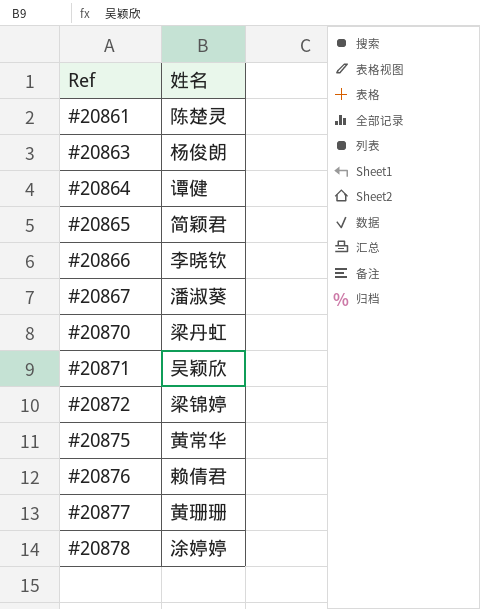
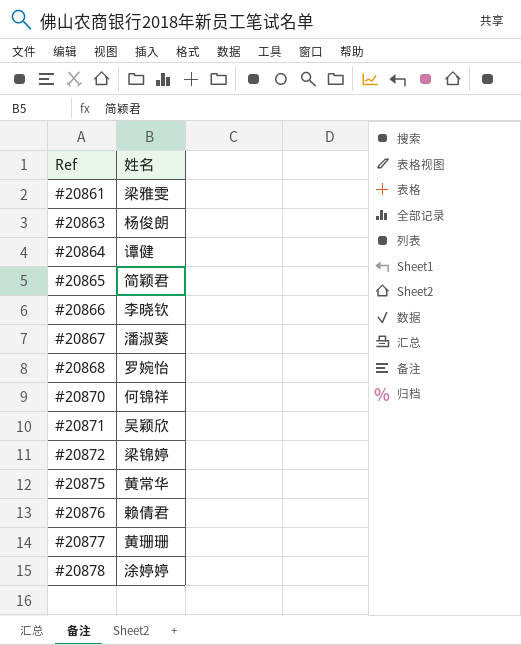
#20861 | 姓名: 陈楚灵 -> 梁雅雯
row #20868: none -> 罗婉怡
#20870 | 姓名: 梁丹虹 -> 何锦祥

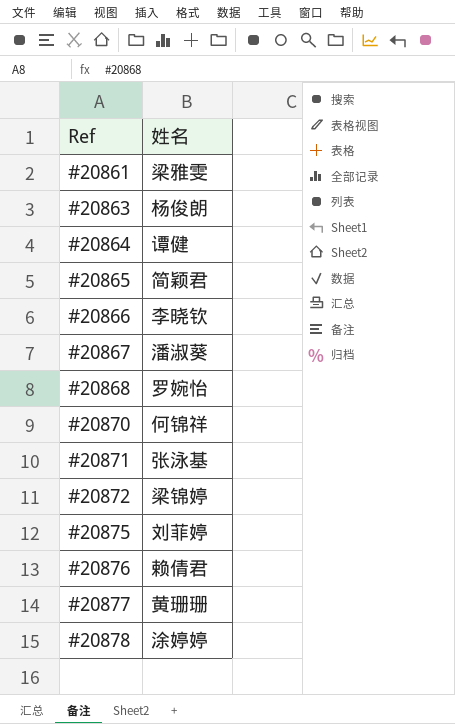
#20871 | 姓名: 吴颖欣 -> 张泳基
#20875 | 姓名: 黄常华 -> 刘菲婷

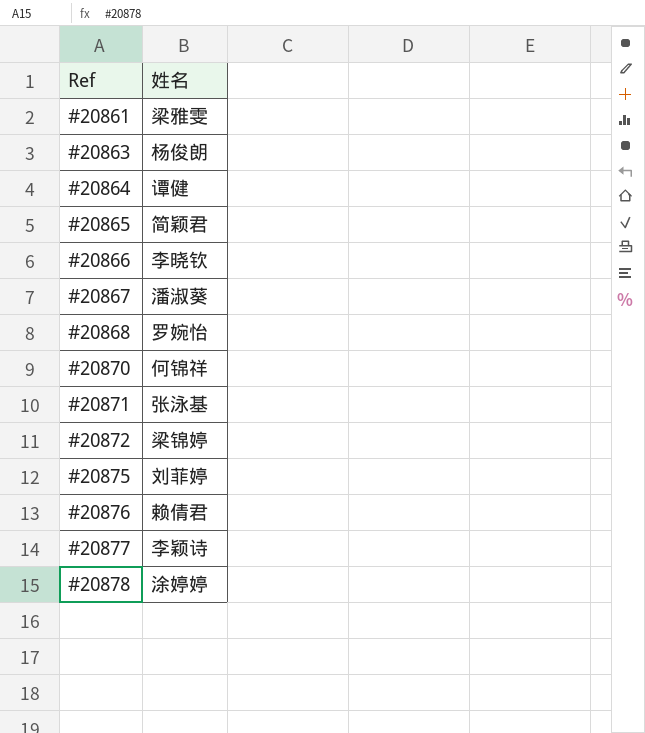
#20877 | 姓名: 黄珊珊 -> 李颖诗

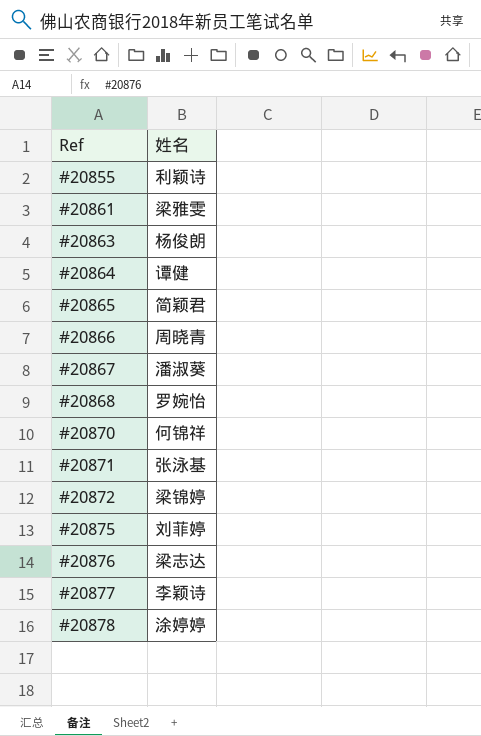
row #20855: none -> 利颖诗
#20866 | 姓名: 李晓钦 -> 周晓青
#20876 | 姓名: 赖倩君 -> 梁志达

